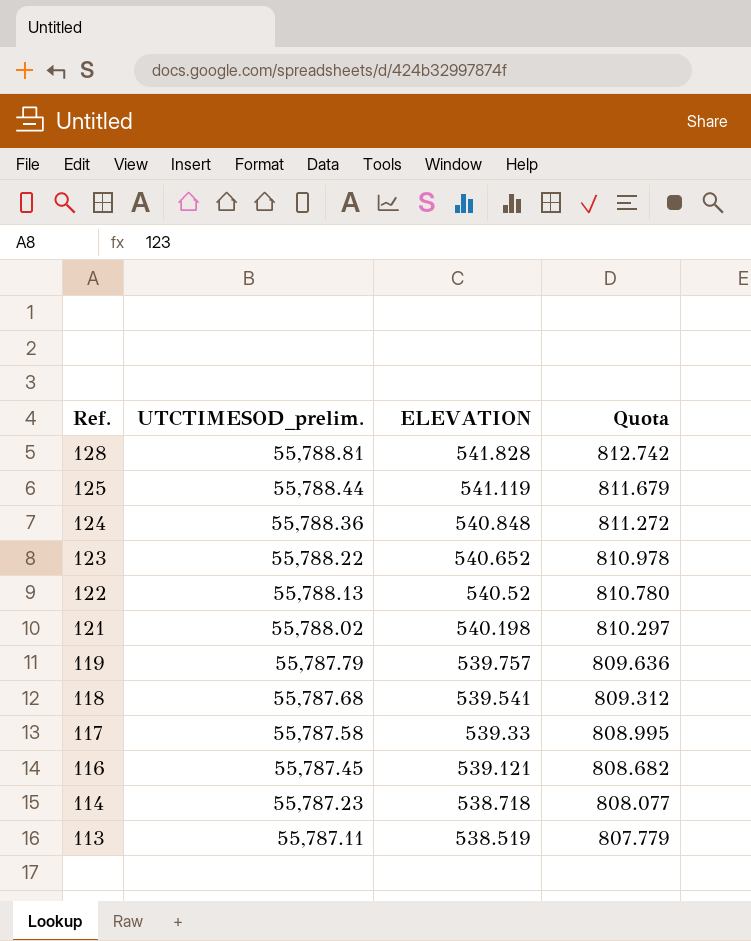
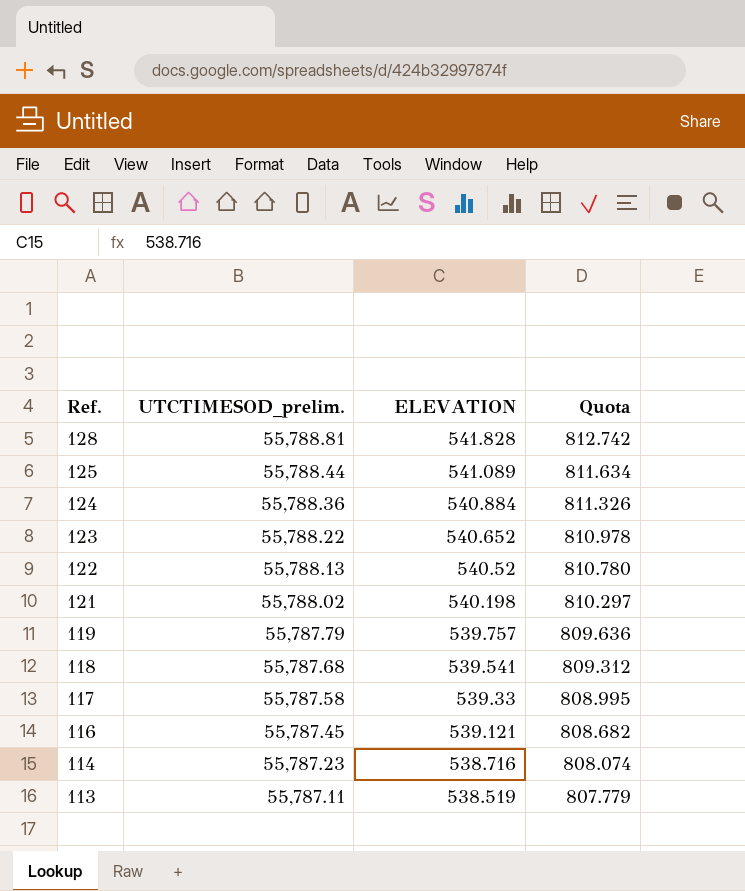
125 | ELEVATION: 541.119 -> 541.089
125 | Quota: 811.679 -> 811.634
124 | ELEVATION: 540.848 -> 540.884
124 | Quota: 811.272 -> 811.326
114 | ELEVATION: 538.718 -> 538.716
114 | Quota: 808.077 -> 808.074

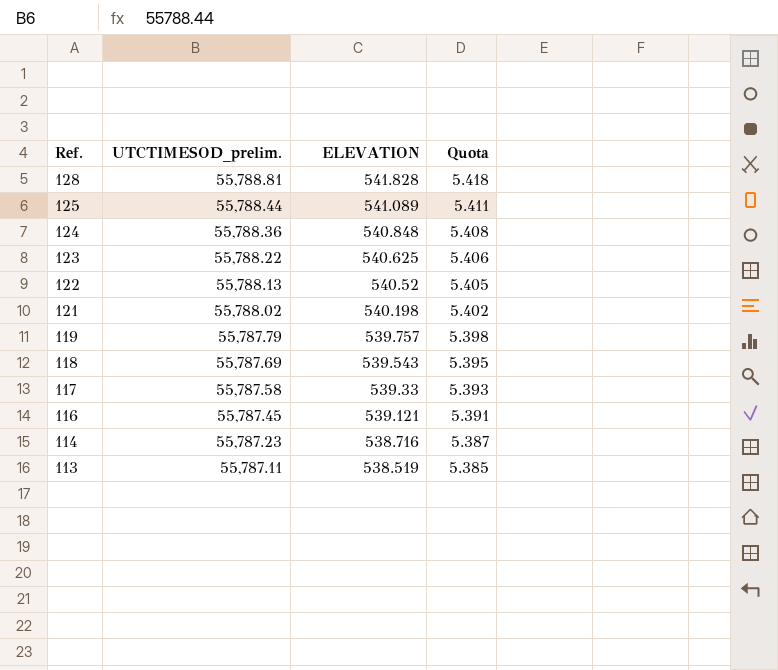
column Quota | formula: [ELEVATION] * 1.5 -> [ELEVATION] * 0.01
124 | ELEVATION: 540.884 -> 540.848
123 | ELEVATION: 540.652 -> 540.625
118 | UTCTIMESOD_prelim.: 55,787.68 -> 55,787.69
118 | ELEVATION: 539.541 -> 539.543

